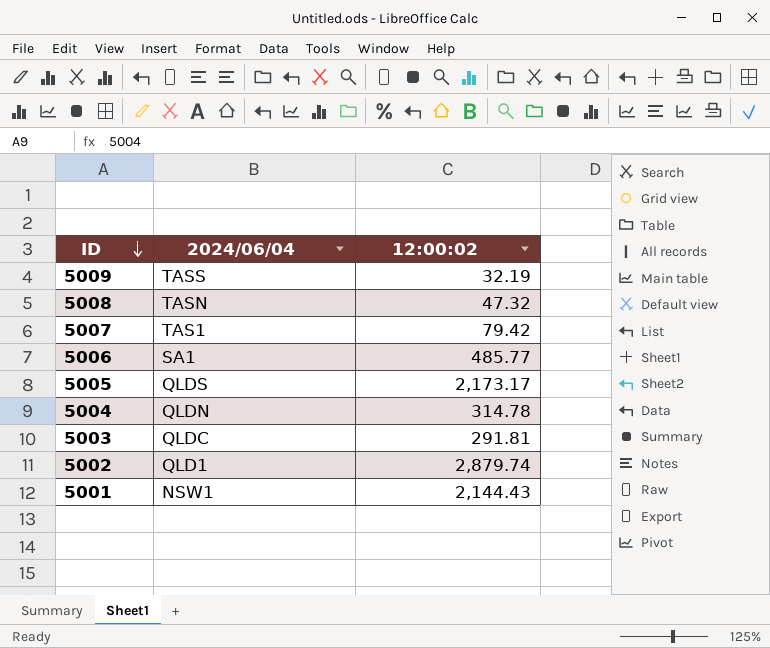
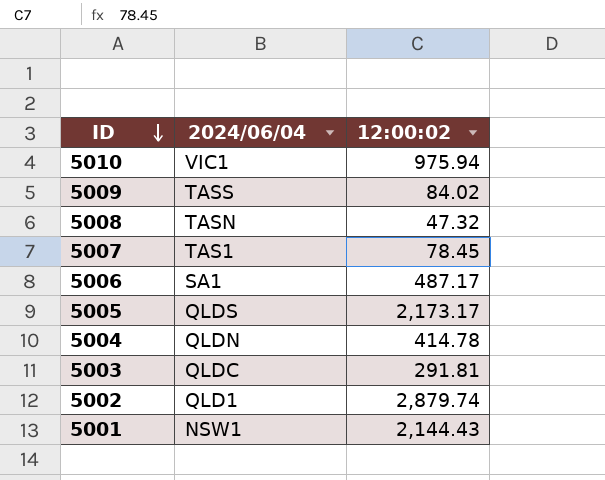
row 5010: none -> VIC1 | 975.94
5009 | 12:00:02: 32.19 -> 84.02
5007 | 12:00:02: 79.42 -> 78.45
5006 | 12:00:02: 485.77 -> 487.17
5004 | 12:00:02: 314.78 -> 414.78

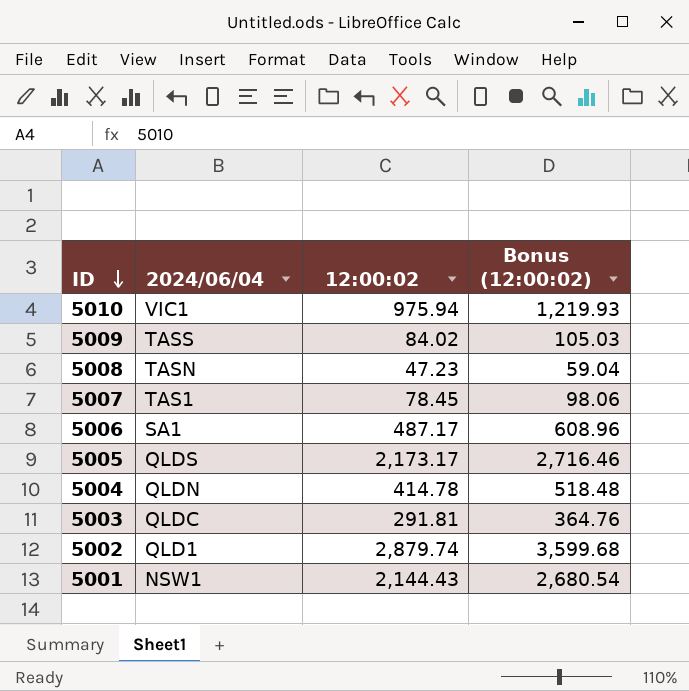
column Bonus (12:00:02) | formula: none -> [12:00:02] * 1.25
5008 | 12:00:02: 47.32 -> 47.23

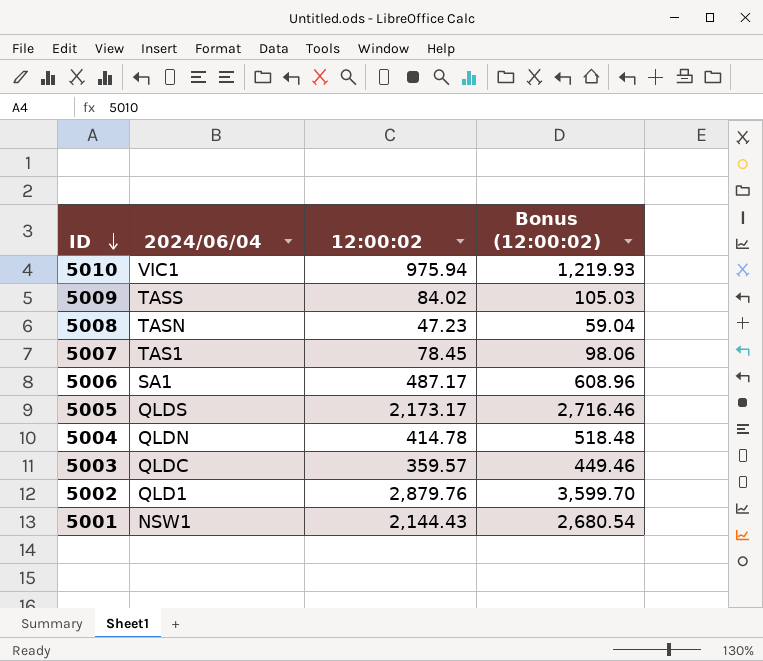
5003 | 12:00:02: 291.81 -> 359.57
5003 | Bonus (12:00:02): 364.76 -> 449.46
5002 | 12:00:02: 2,879.74 -> 2,879.76
5002 | Bonus (12:00:02): 3,599.68 -> 3,599.70

